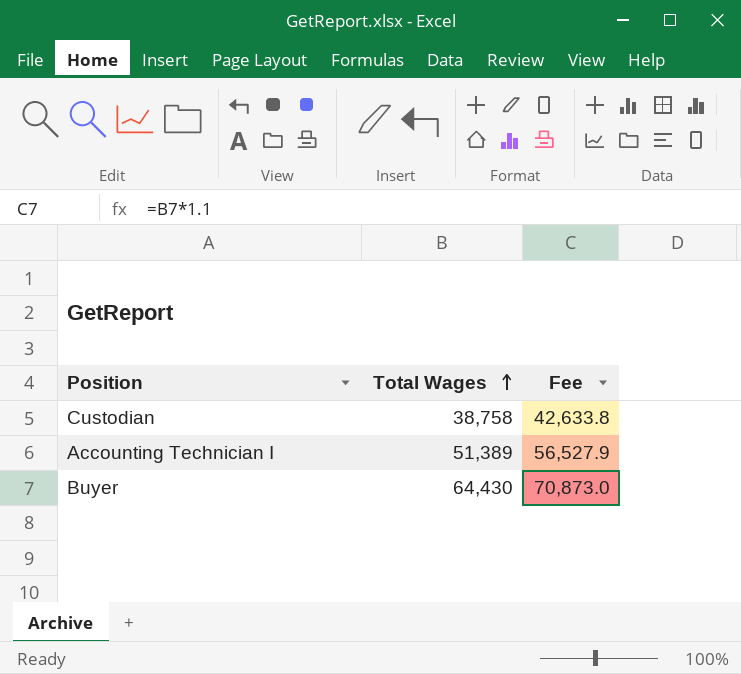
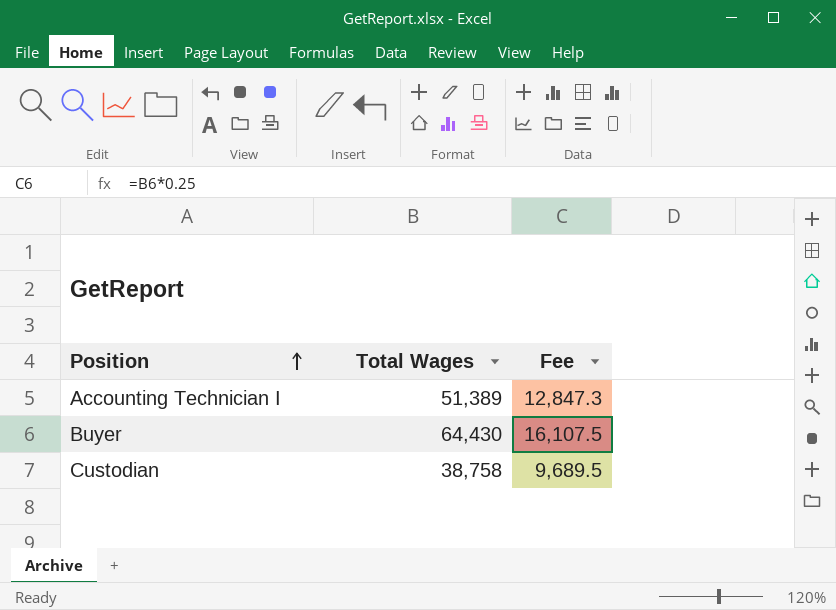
row order: Total Wages ascending -> Position ascending
column Fee | formula: [Total Wages] * 1.1 -> [Total Wages] * 0.25

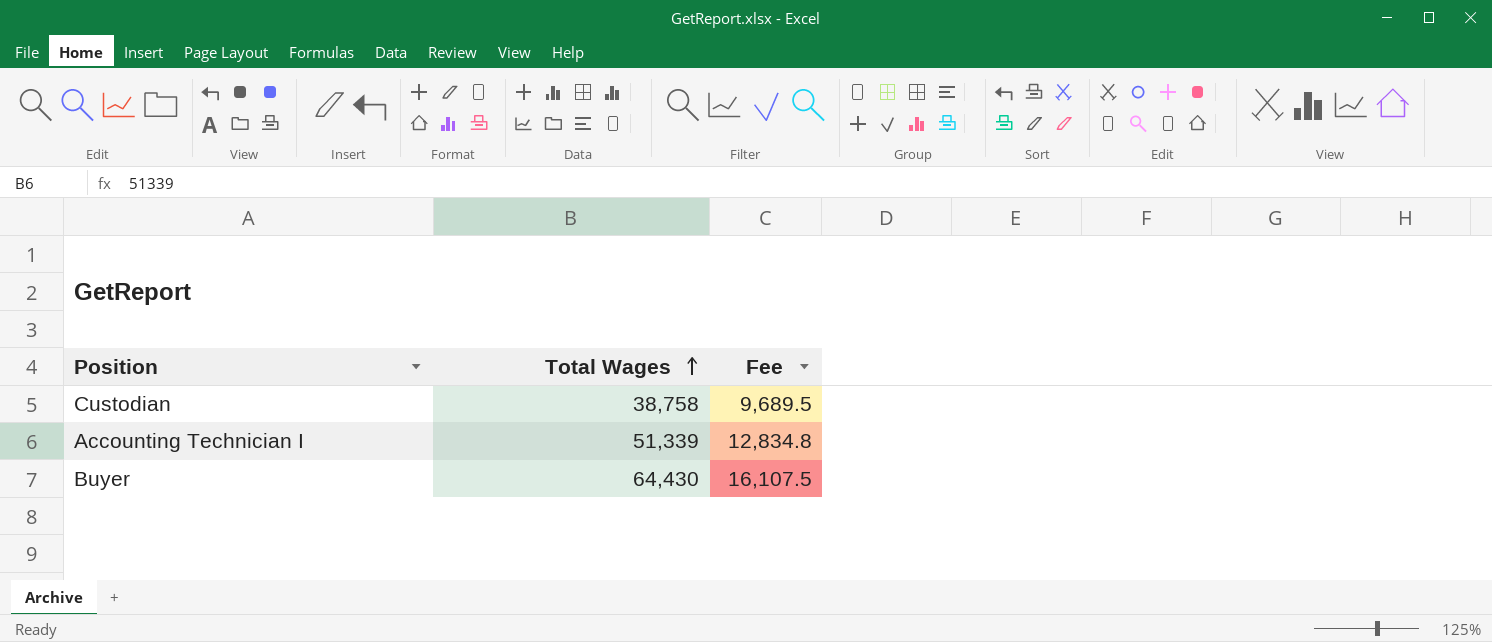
row order: Position ascending -> Total Wages ascending
Accounting Technician I | Total Wages: 51,389 -> 51,339
Accounting Technician I | Fee: 12,847.3 -> 12,834.8

